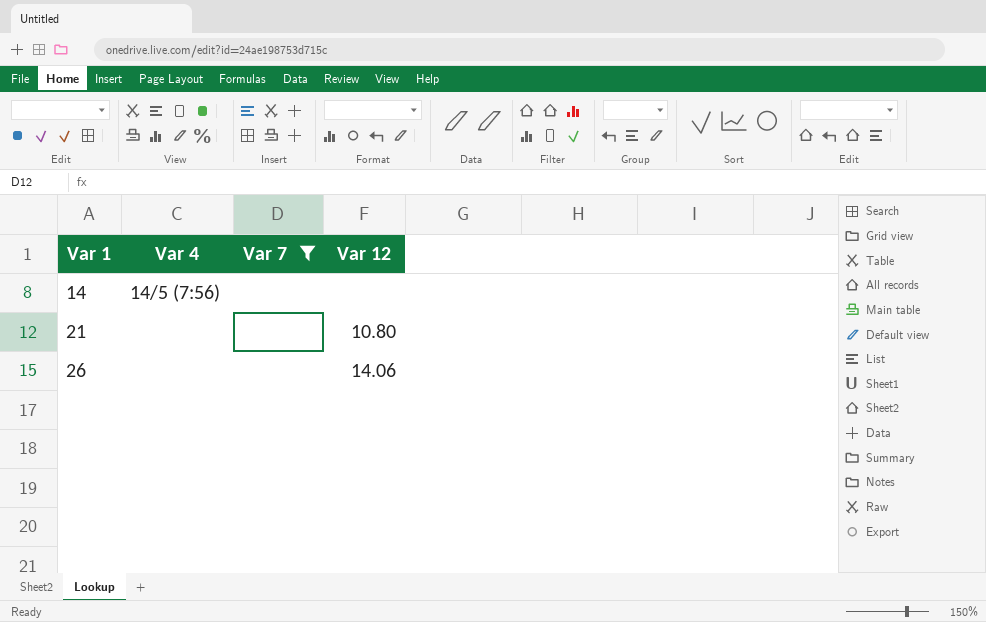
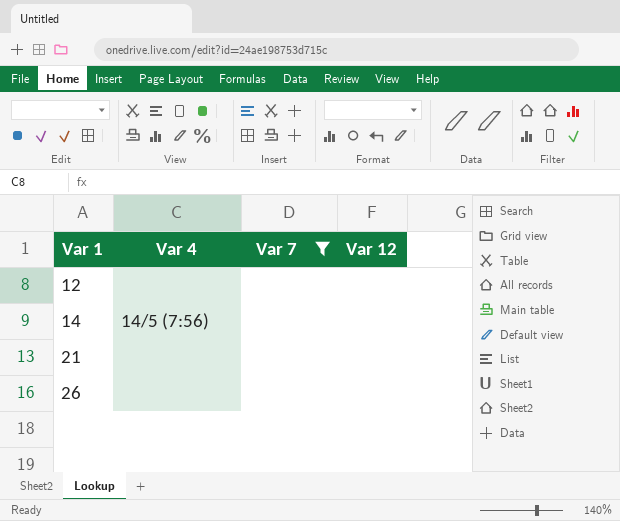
row 12: none -> none | none | none
21 | Var 12: 10.80 -> none
26 | Var 12: 14.06 -> none

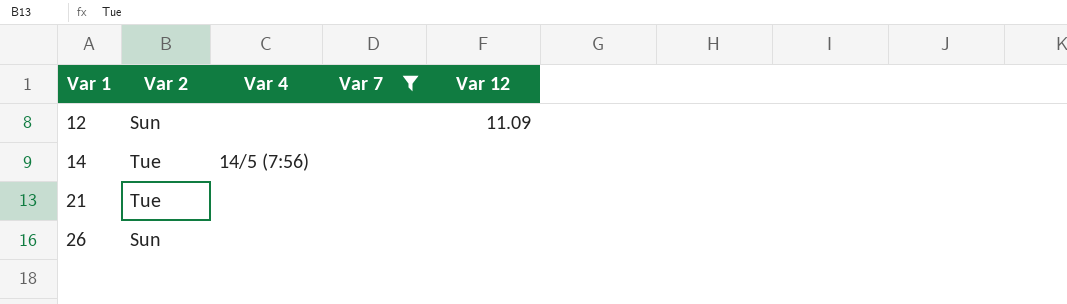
column Var 2 | position: none -> 2
12 | Var 12: none -> 11.09

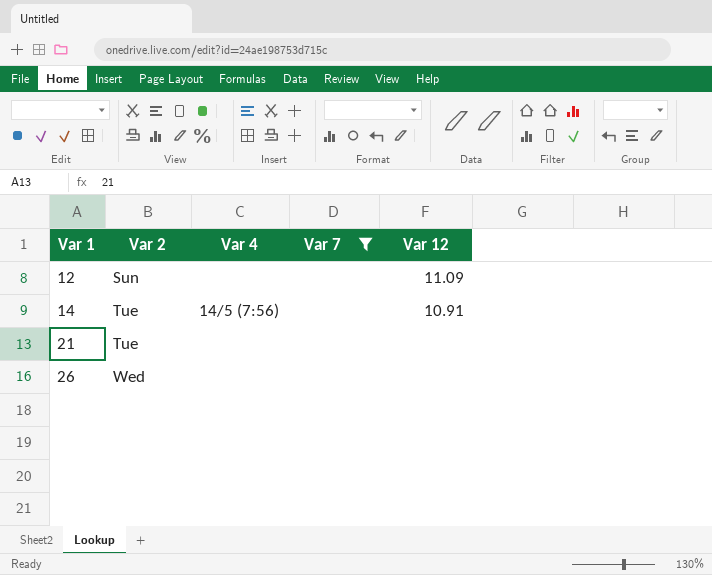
14 | Var 12: none -> 10.91
26 | Var 2: Sun -> Wed

